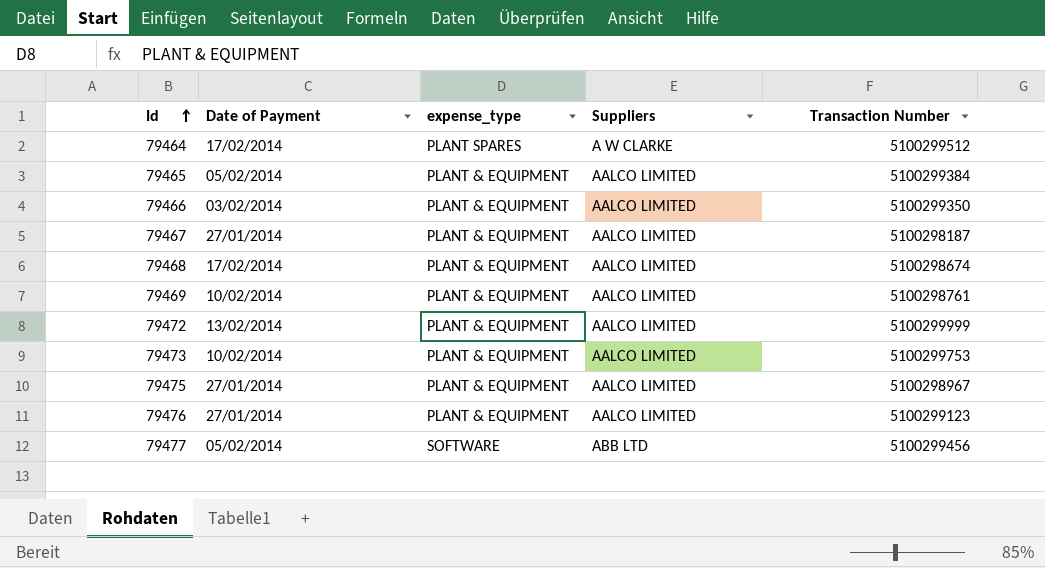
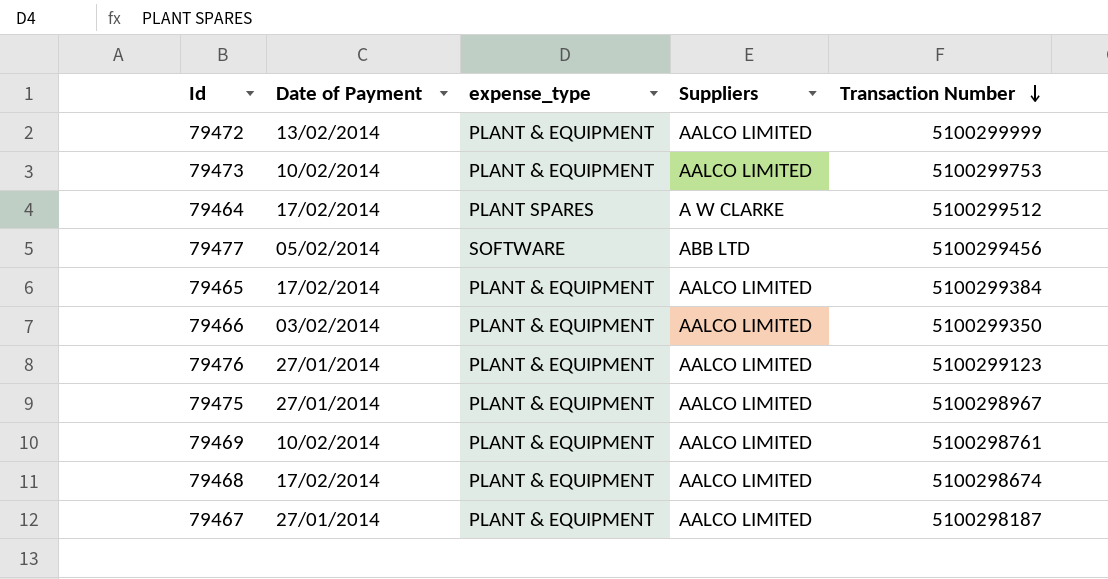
row order: Id ascending -> Transaction Number descending
79465 | Date of Payment: 05/02/2014 -> 17/02/2014

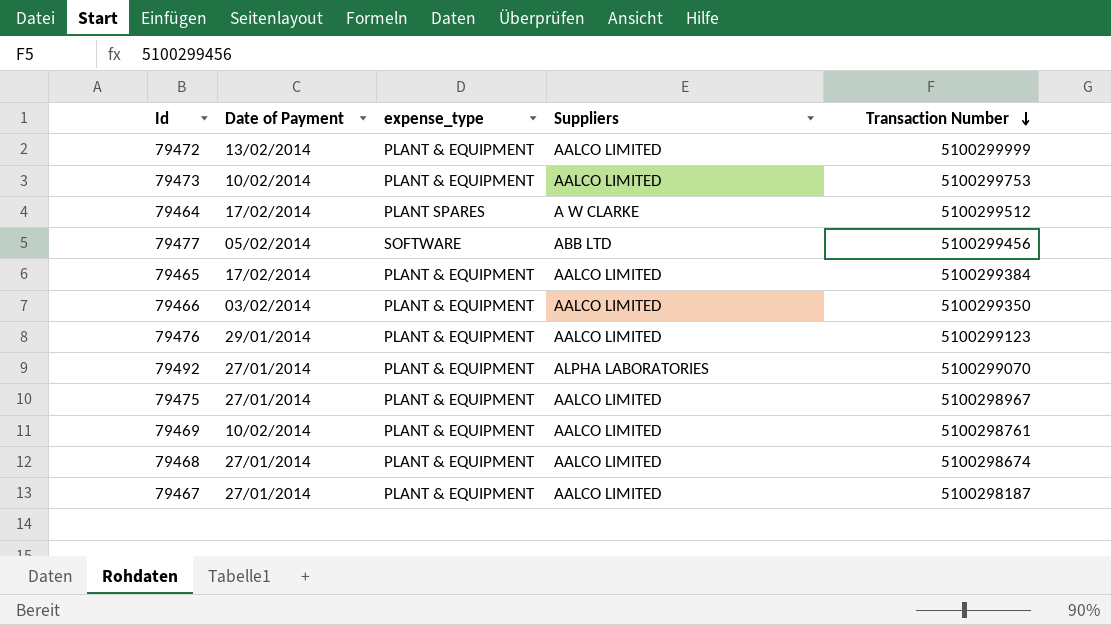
79476 | Date of Payment: 27/01/2014 -> 29/01/2014
row 79492: none -> 27/01/2014 | PLANT & EQUIPMENT | ALPHA LABORATORIES | 5100299070
79468 | Date of Payment: 17/02/2014 -> 27/01/2014

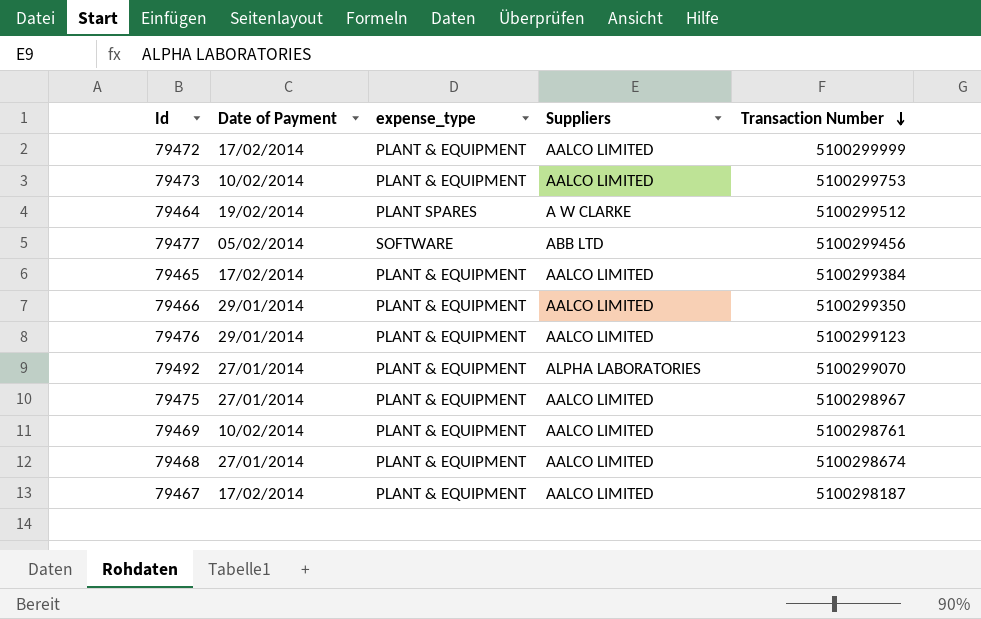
79472 | Date of Payment: 13/02/2014 -> 17/02/2014
79464 | Date of Payment: 17/02/2014 -> 19/02/2014
79466 | Date of Payment: 03/02/2014 -> 29/01/2014
79467 | Date of Payment: 27/01/2014 -> 17/02/2014

